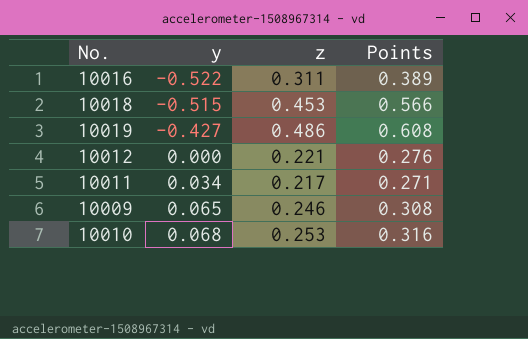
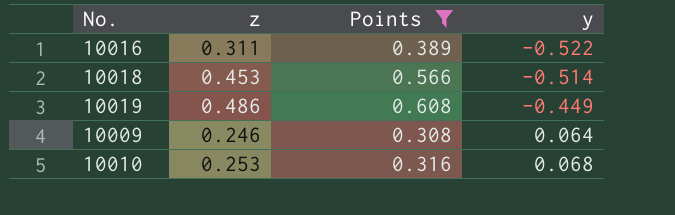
filter: none -> Points >= 0.308
column y | position: 2 -> 4
10018 | y: -0.515 -> -0.514
10019 | y: -0.427 -> -0.449
10009 | y: 0.065 -> 0.064

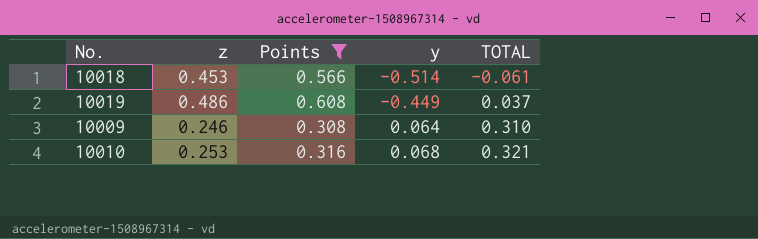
column TOTAL | formula: none -> [z] + [y]
row 10016: 0.311 | 0.389 | -0.522 -> none

